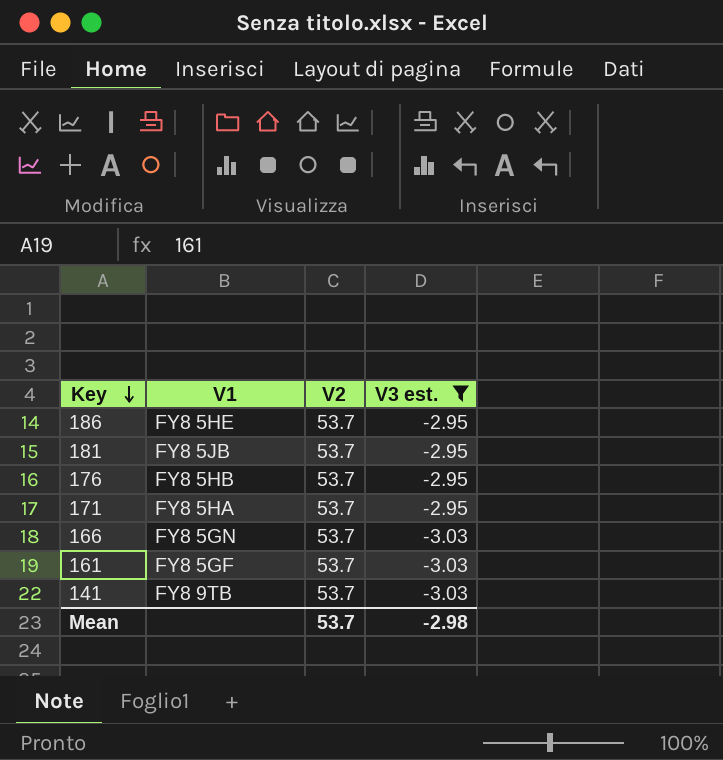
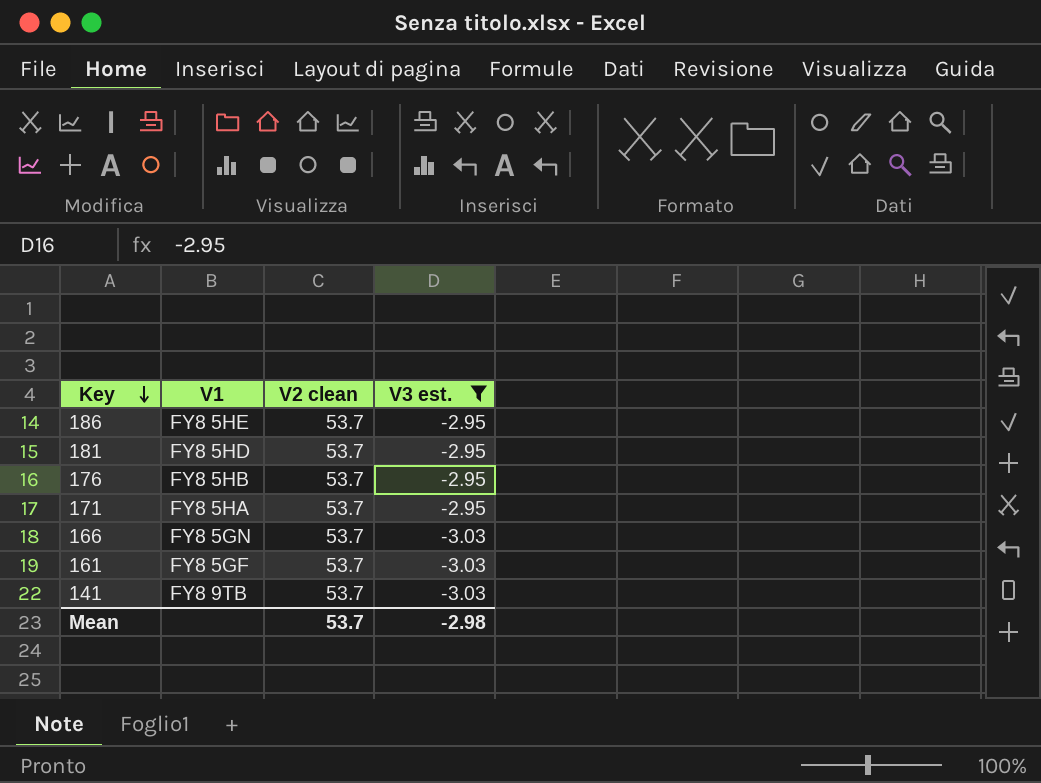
column name: V2 -> V2 clean
181 | V1: FY8 5JB -> FY8 5HD

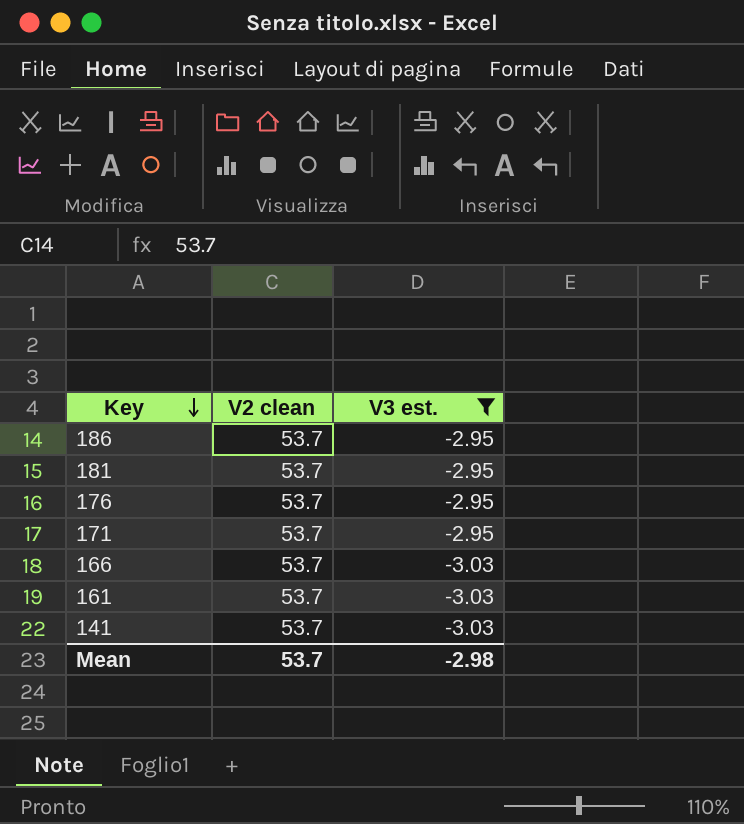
column V1 | position: 2 -> none

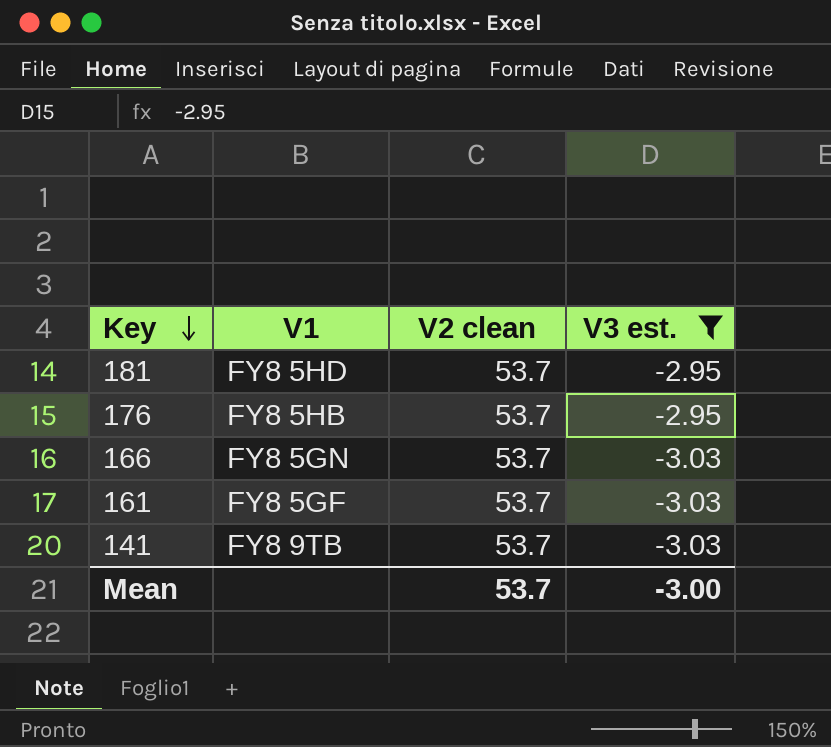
column V1 | position: none -> 2
row 186: 53.7 | -2.95 -> none
row 171: 53.7 | -2.95 -> none
Mean | V3 est.: -2.98 -> -3.00

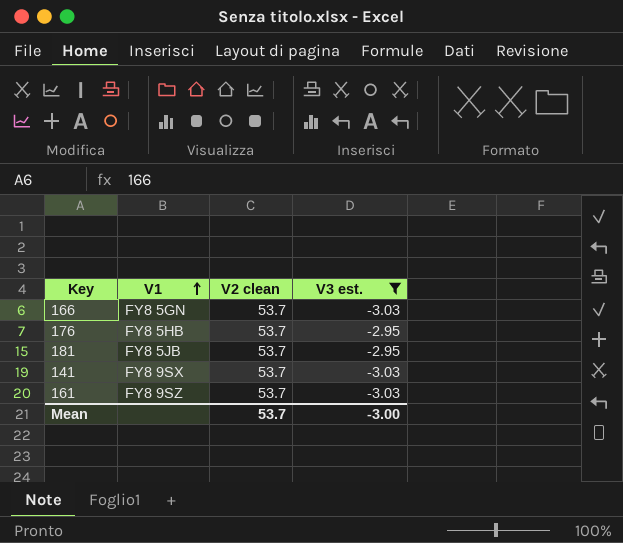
row order: Key descending -> V1 ascending
181 | V1: FY8 5HD -> FY8 5JB
141 | V1: FY8 9TB -> FY8 9SX
161 | V1: FY8 5GF -> FY8 9SZ

